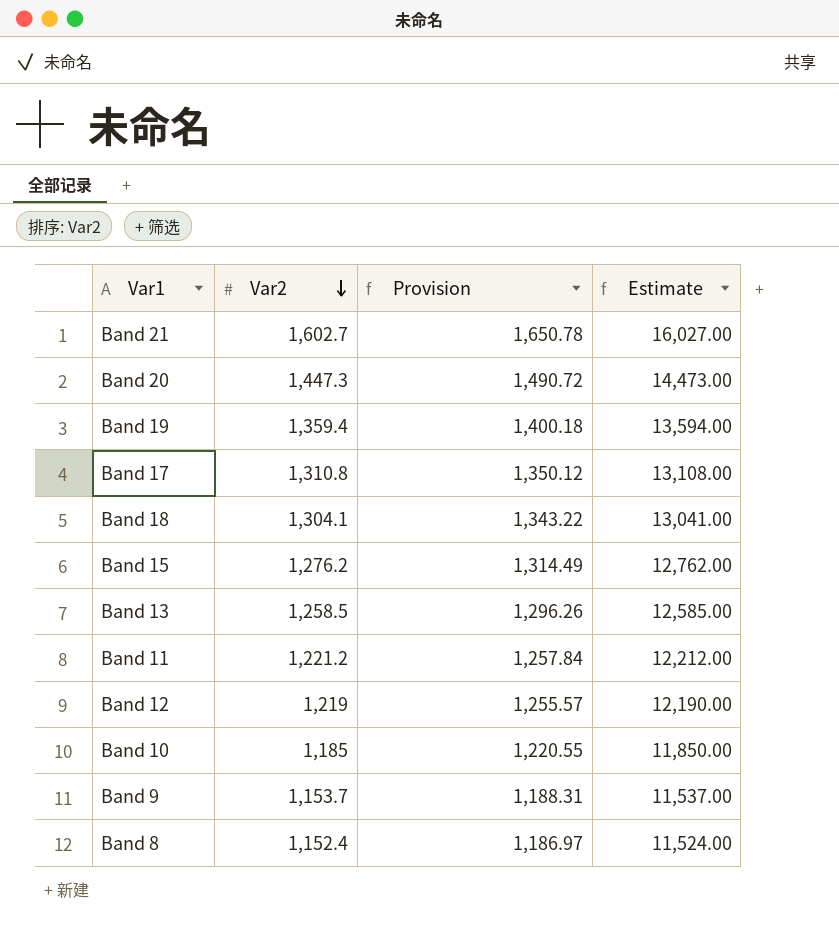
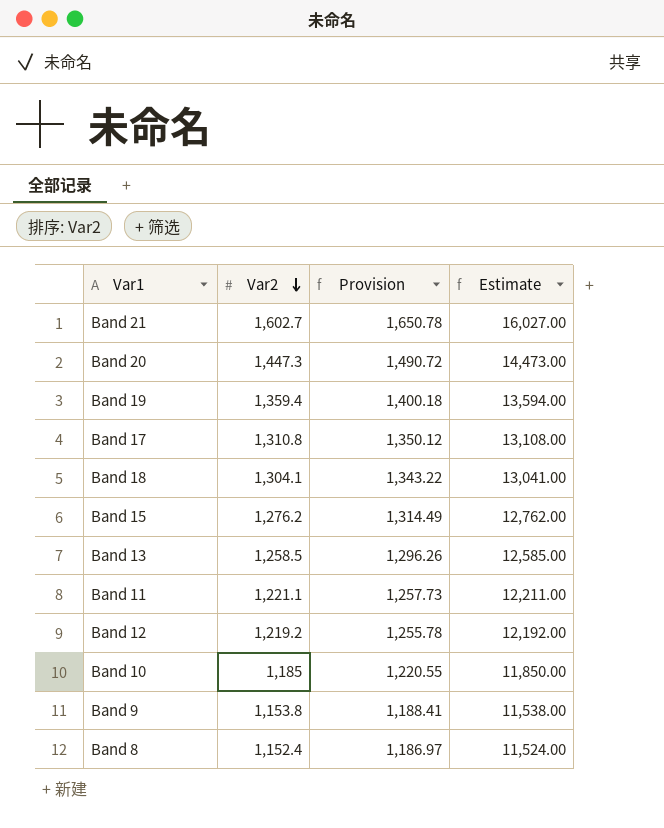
Band 11 | Var2: 1,221.2 -> 1,221.1
Band 11 | Provision: 1,257.84 -> 1,257.73
Band 11 | Estimate: 12,212.00 -> 12,211.00
Band 12 | Var2: 1,219 -> 1,219.2
Band 12 | Provision: 1,255.57 -> 1,255.78
Band 12 | Estimate: 12,190.00 -> 12,192.00
Band 9 | Var2: 1,153.7 -> 1,153.8
Band 9 | Provision: 1,188.31 -> 1,188.41
Band 9 | Estimate: 11,537.00 -> 11,538.00

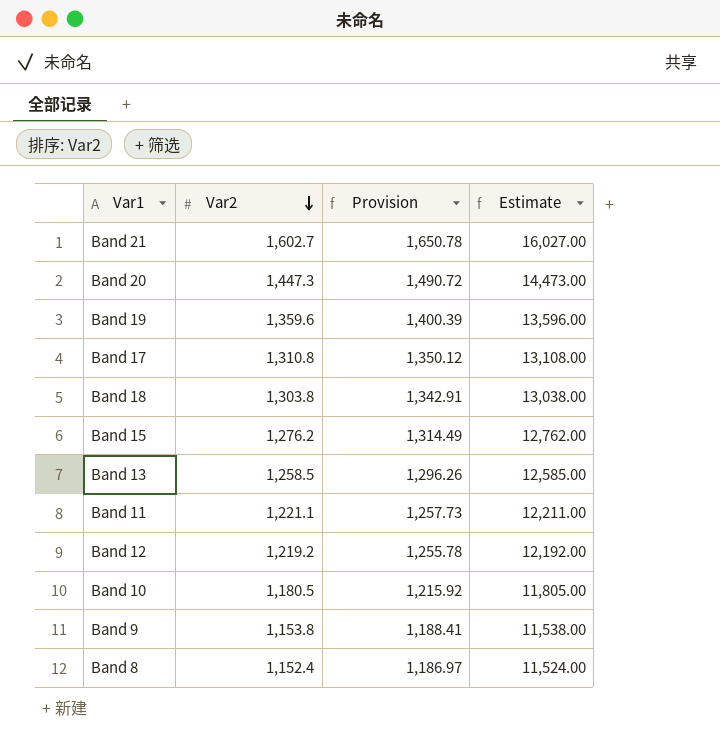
Band 19 | Var2: 1,359.4 -> 1,359.6
Band 19 | Provision: 1,400.18 -> 1,400.39
Band 19 | Estimate: 13,594.00 -> 13,596.00
Band 18 | Var2: 1,304.1 -> 1,303.8
Band 18 | Provision: 1,343.22 -> 1,342.91
Band 18 | Estimate: 13,041.00 -> 13,038.00
Band 10 | Var2: 1,185 -> 1,180.5
Band 10 | Provision: 1,220.55 -> 1,215.92
Band 10 | Estimate: 11,850.00 -> 11,805.00

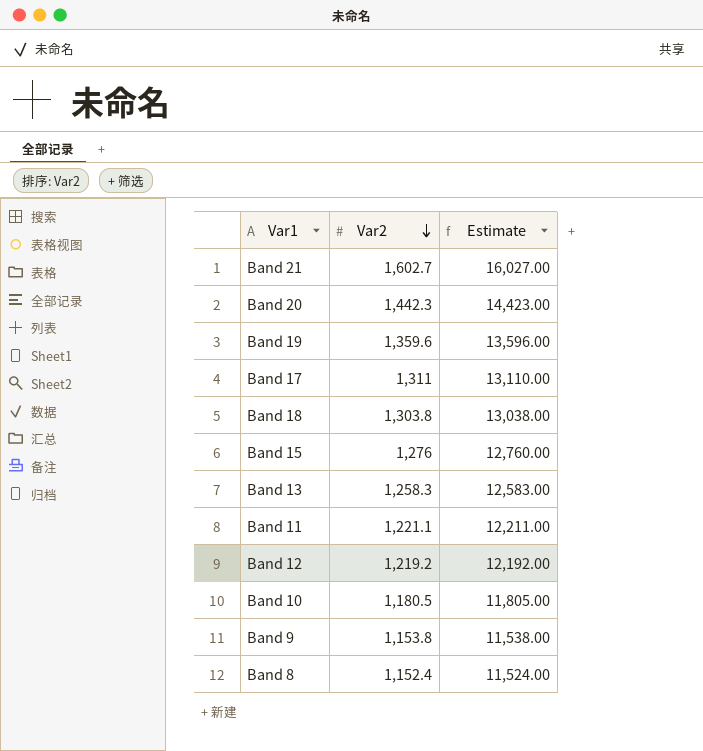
column Provision | formula: [Var2] * 1.03 -> none
Band 20 | Var2: 1,447.3 -> 1,442.3
Band 20 | Estimate: 14,473.00 -> 14,423.00
Band 17 | Var2: 1,310.8 -> 1,311
Band 17 | Estimate: 13,108.00 -> 13,110.00
Band 15 | Var2: 1,276.2 -> 1,276
Band 15 | Estimate: 12,762.00 -> 12,760.00
Band 13 | Var2: 1,258.5 -> 1,258.3
Band 13 | Estimate: 12,585.00 -> 12,583.00

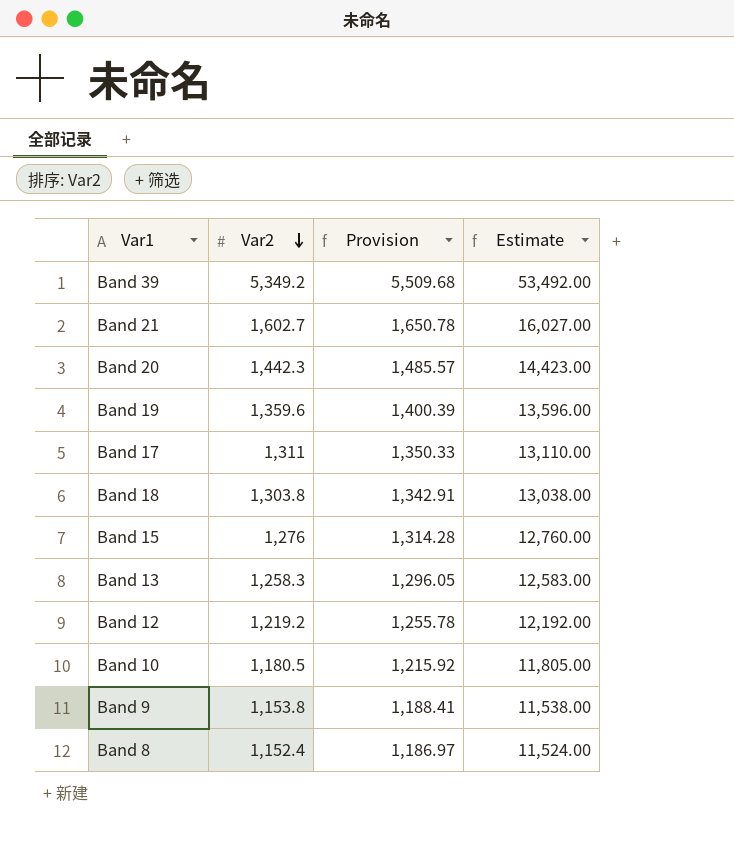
column Provision | formula: none -> [Var2] * 1.03
row Band 11: 1,221.1 | 12,211.00 -> none
row Band 39: none -> 5,349.2 | 5,509.68 | 53,492.00

